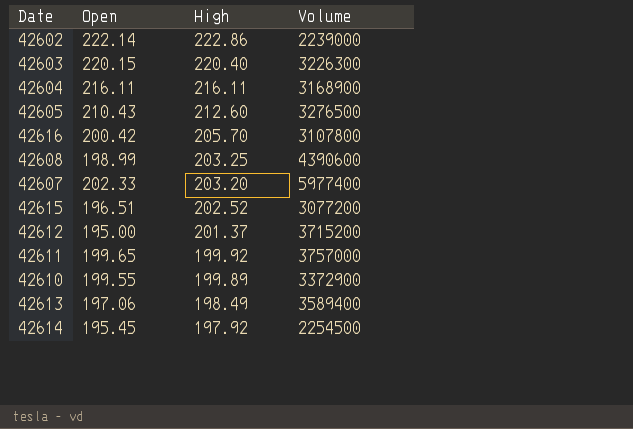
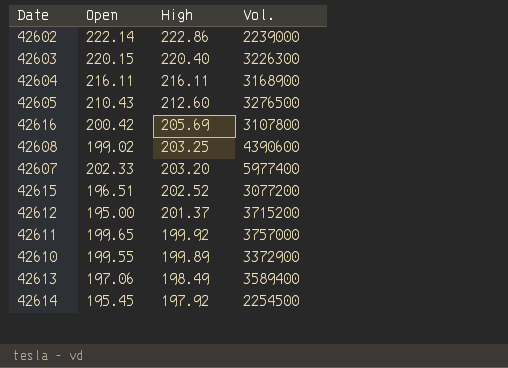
column name: Volume -> Vol.
42616 | High: 205.70 -> 205.69
42608 | Open: 198.99 -> 199.02

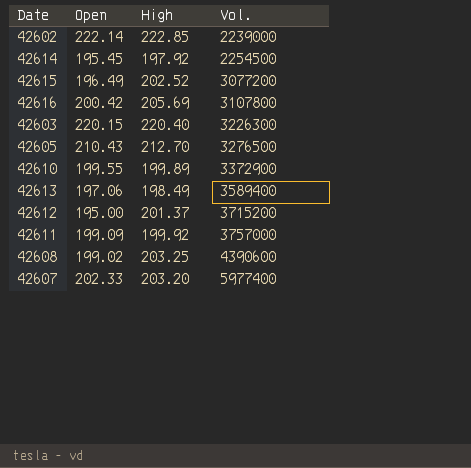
row order: High descending -> Vol. ascending
row 42604: 216.11 | 216.11 | 3168900 -> none
42602 | High: 222.86 -> 222.85
42615 | Open: 196.51 -> 196.49
42605 | High: 212.60 -> 212.70
42611 | Open: 199.65 -> 199.09

